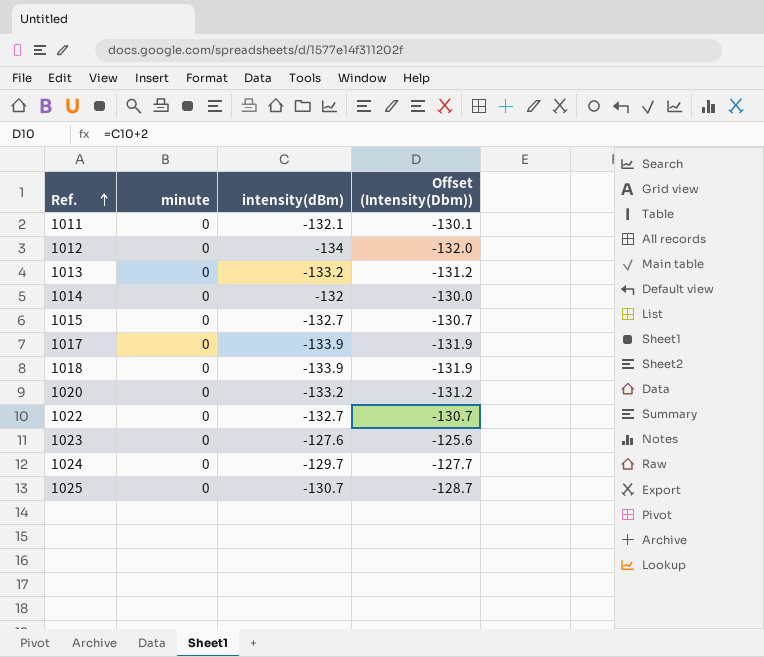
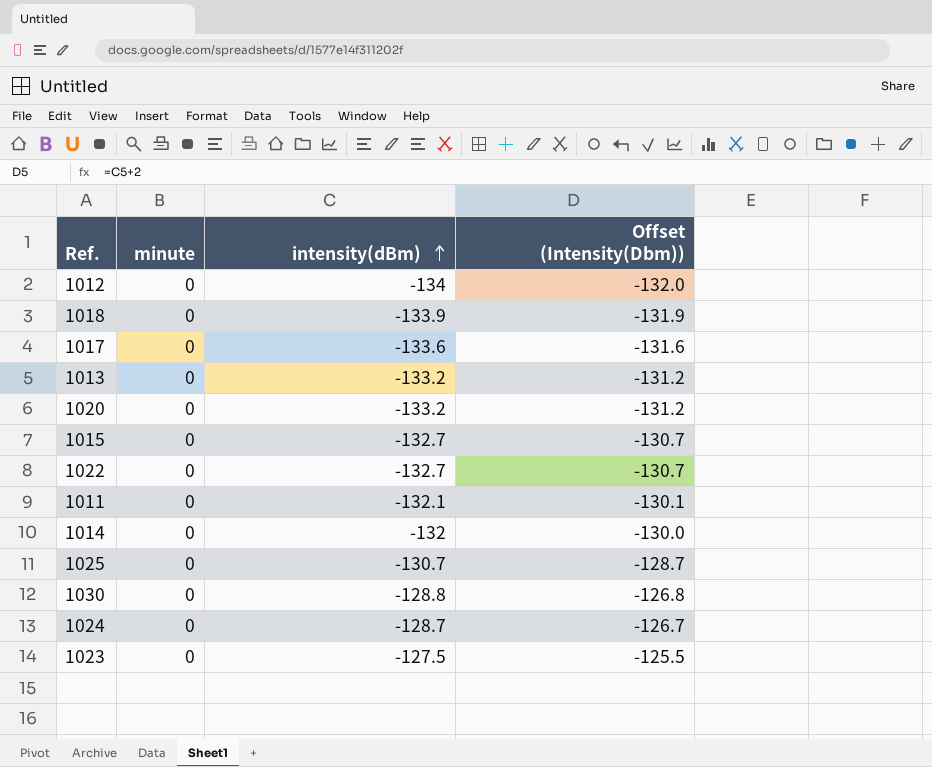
row order: Ref. ascending -> intensity(dBm) ascending
1017 | intensity(dBm): -133.9 -> -133.6
1017 | Offset (Intensity(Dbm)): -131.9 -> -131.6
row 1030: none -> 0 | -128.8 | -126.8
1024 | intensity(dBm): -129.7 -> -128.7
1024 | Offset (Intensity(Dbm)): -127.7 -> -126.7
1023 | intensity(dBm): -127.6 -> -127.5
1023 | Offset (Intensity(Dbm)): -125.6 -> -125.5

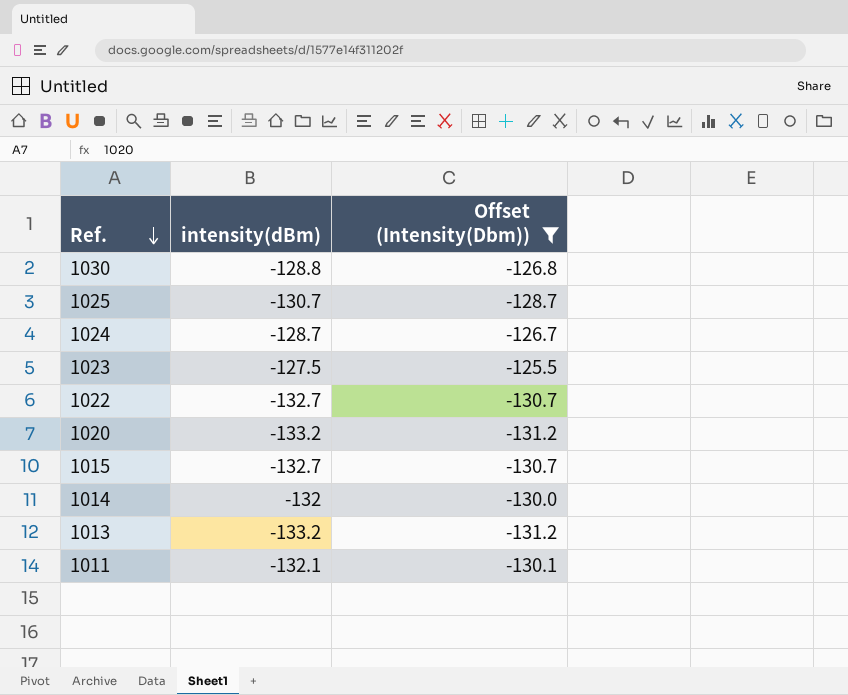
filter: none -> Offset (Intensity(Dbm)) >= -131.2
row order: intensity(dBm) ascending -> Ref. descending
column minute | position: 2 -> none

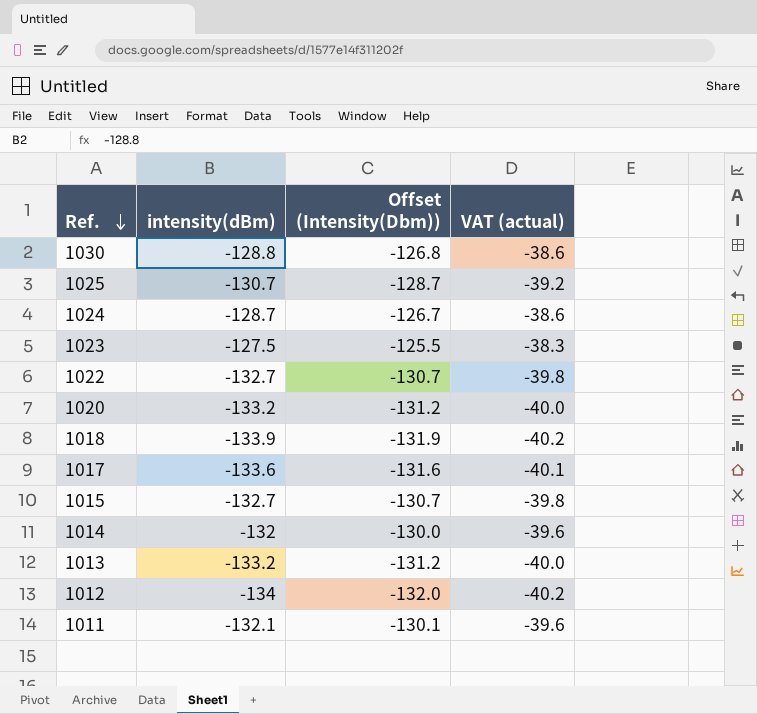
filter: Offset (Intensity(Dbm)) >= -131.2 -> none
column VAT (actual) | formula: none -> [intensity(dBm)] * 0.3

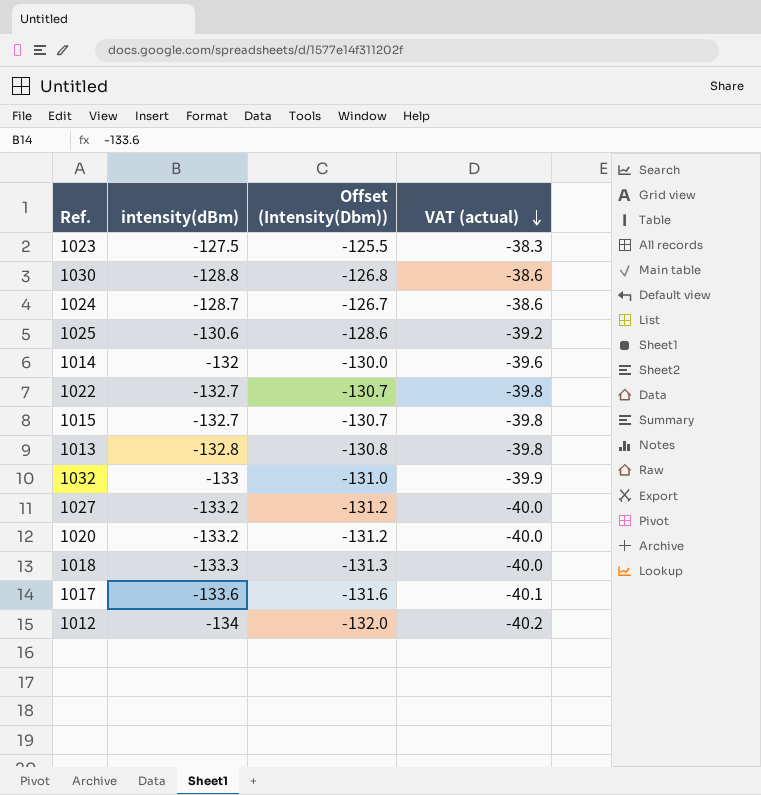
row order: Ref. descending -> VAT (actual) descending
row 1011: -132.1 | -130.1 | -39.6 -> none
1025 | intensity(dBm): -130.7 -> -130.6
1025 | Offset (Intensity(Dbm)): -128.7 -> -128.6
1013 | intensity(dBm): -133.2 -> -132.8
1013 | Offset (Intensity(Dbm)): -131.2 -> -130.8
1013 | VAT (actual): -40.0 -> -39.8
row 1032: none -> -133 | -131.0 | -39.9
row 1027: none -> -133.2 | -131.2 | -40.0
1018 | intensity(dBm): -133.9 -> -133.3
1018 | Offset (Intensity(Dbm)): -131.9 -> -131.3
1018 | VAT (actual): -40.2 -> -40.0

